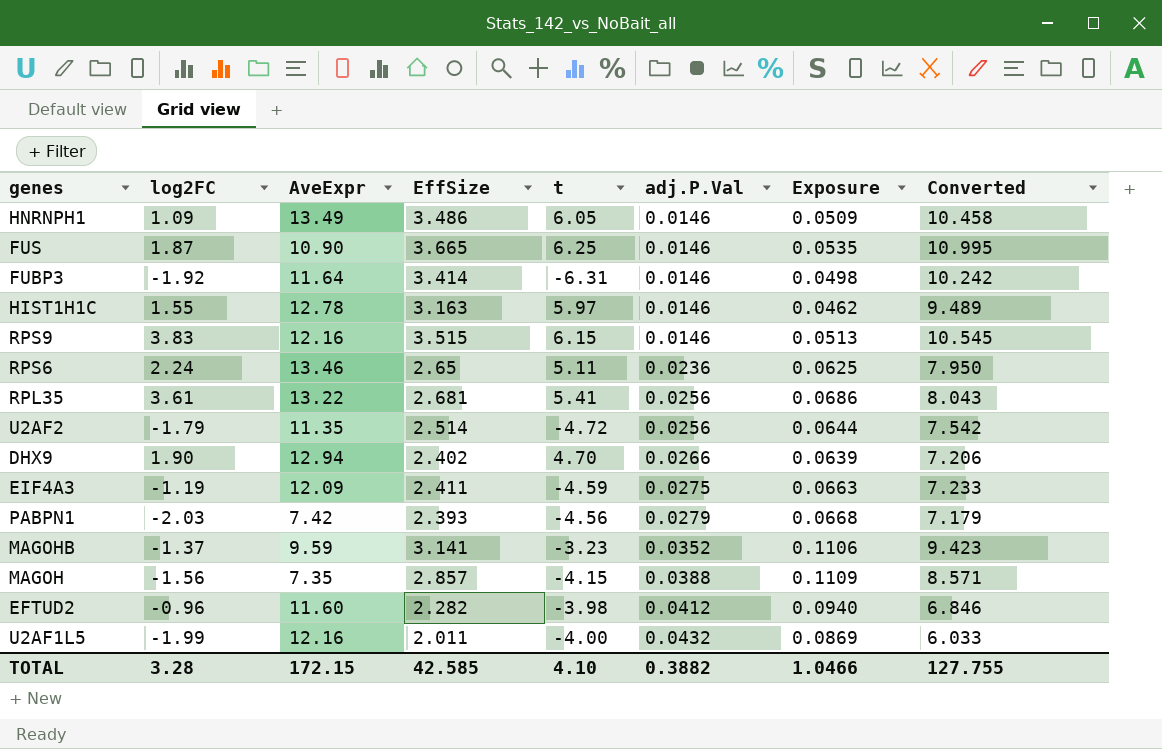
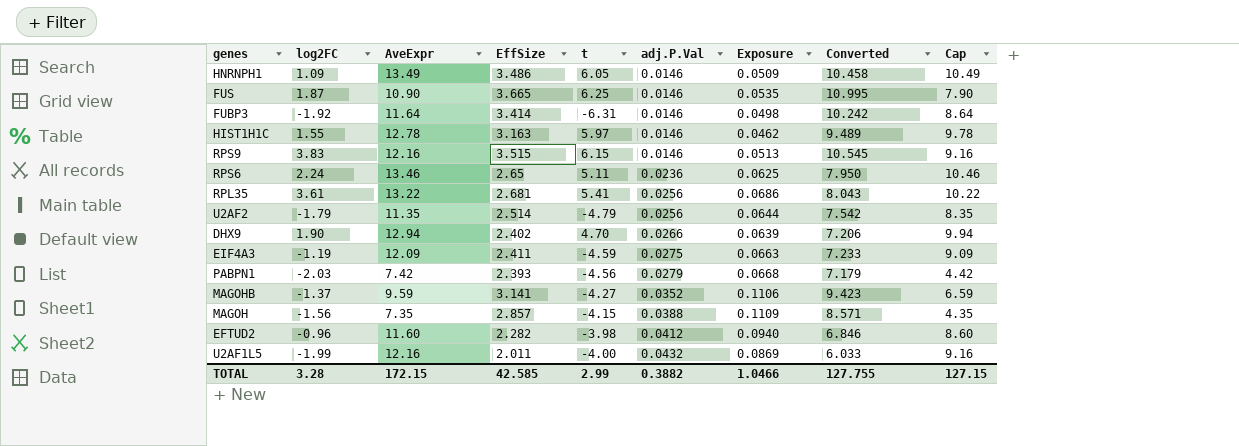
column Cap | formula: none -> [AveExpr] - 3
U2AF2 | t: -4.72 -> -4.79
MAGOHB | t: -3.23 -> -4.27
TOTAL | t: 4.10 -> 2.99

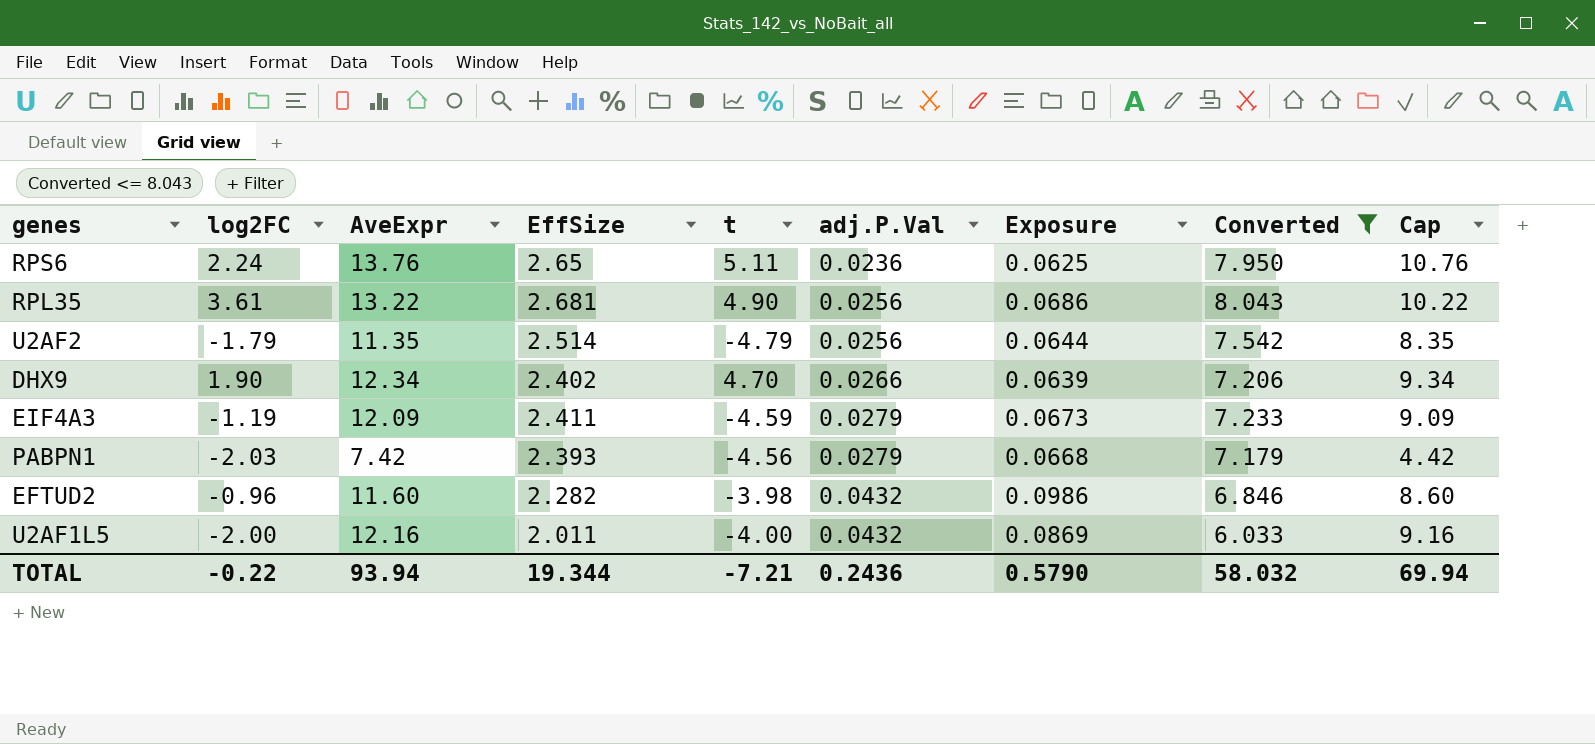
filter: none -> Converted <= 8.043
RPS6 | AveExpr: 13.46 -> 13.76
RPS6 | Cap: 10.46 -> 10.76
RPL35 | t: 5.41 -> 4.90
DHX9 | AveExpr: 12.94 -> 12.34
DHX9 | Cap: 9.94 -> 9.34
EIF4A3 | adj.P.Val: 0.0275 -> 0.0279
EIF4A3 | Exposure: 0.0663 -> 0.0673
EFTUD2 | adj.P.Val: 0.0412 -> 0.0432
EFTUD2 | Exposure: 0.0940 -> 0.0986
U2AF1L5 | log2FC: -1.99 -> -2.00
TOTAL | log2FC: 3.28 -> -0.22
TOTAL | AveExpr: 172.15 -> 93.94
TOTAL | EffSize: 42.585 -> 19.344
TOTAL | t: 2.99 -> -7.21
TOTAL | adj.P.Val: 0.3882 -> 0.2436
TOTAL | Exposure: 1.0466 -> 0.5790
TOTAL | Converted: 127.755 -> 58.032
TOTAL | Cap: 127.15 -> 69.94

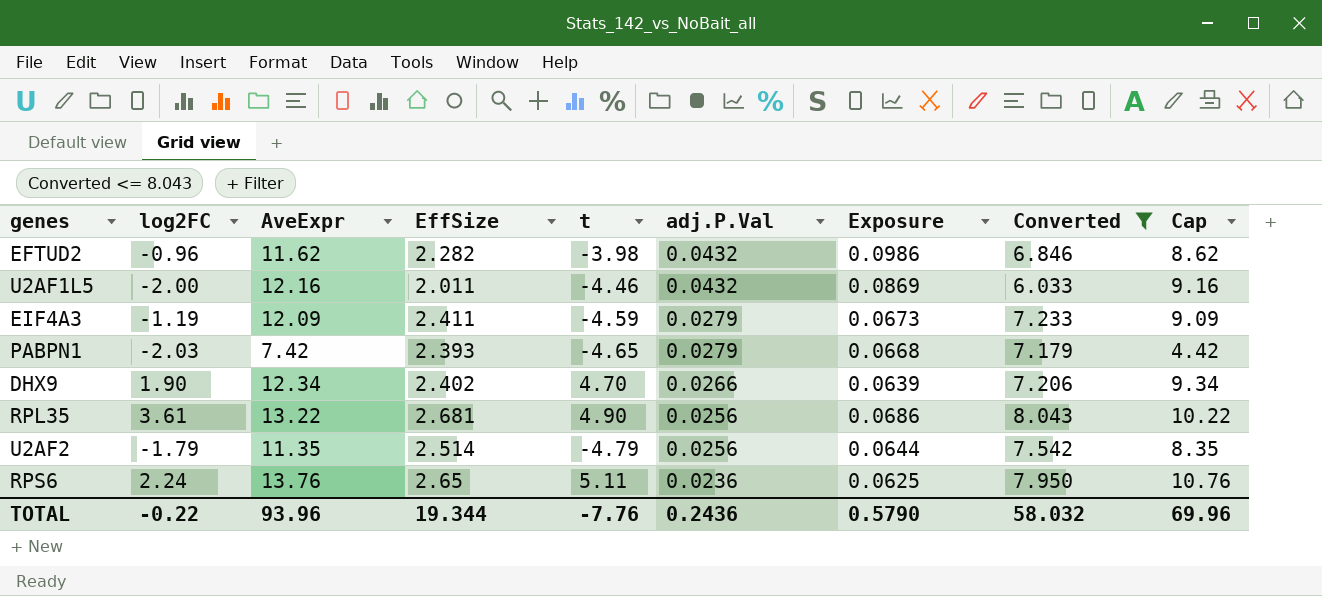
row order: adj.P.Val ascending -> adj.P.Val descending
EFTUD2 | AveExpr: 11.60 -> 11.62
EFTUD2 | Cap: 8.60 -> 8.62
U2AF1L5 | t: -4.00 -> -4.46
PABPN1 | t: -4.56 -> -4.65
TOTAL | AveExpr: 93.94 -> 93.96
TOTAL | t: -7.21 -> -7.76
TOTAL | Cap: 69.94 -> 69.96

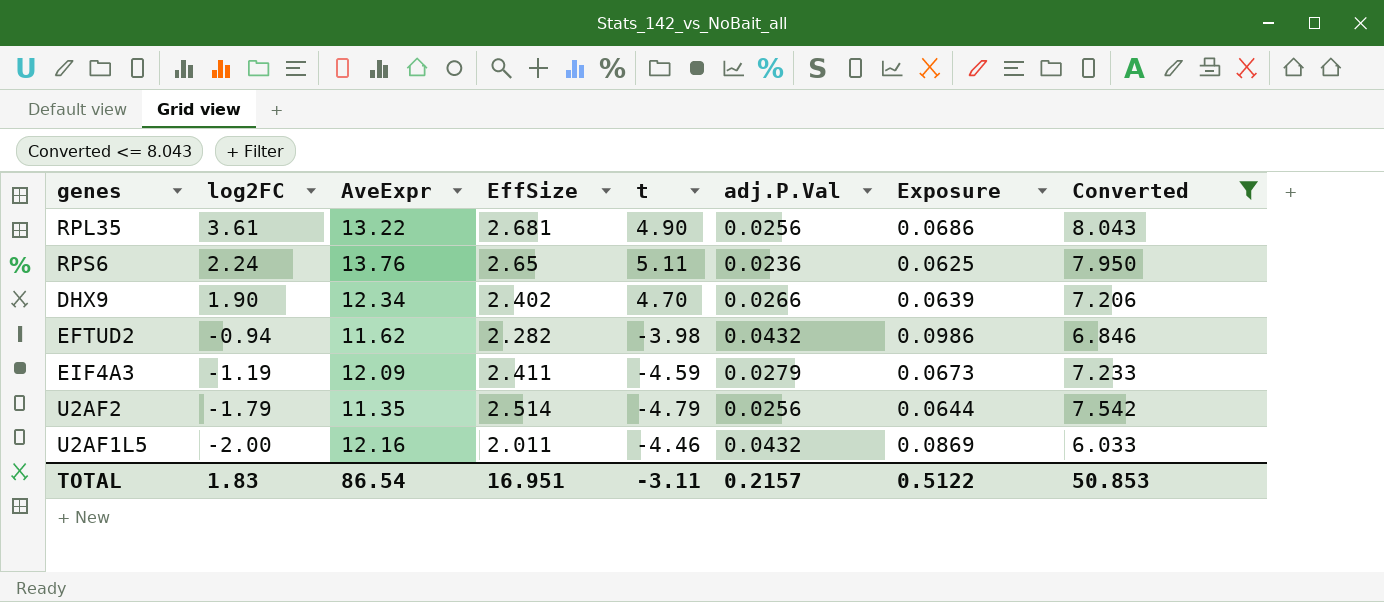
row order: adj.P.Val descending -> log2FC descending
column Cap | formula: [AveExpr] - 3 -> none
row PABPN1: -2.03 | 7.42 | 2.393 | -4.65 | 0.0279 | 0.0668 | 7.179 | 4.42 -> none
EFTUD2 | log2FC: -0.96 -> -0.94
TOTAL | log2FC: -0.22 -> 1.83
TOTAL | AveExpr: 93.96 -> 86.54
TOTAL | EffSize: 19.344 -> 16.951
TOTAL | t: -7.76 -> -3.11
TOTAL | adj.P.Val: 0.2436 -> 0.2157
TOTAL | Exposure: 0.5790 -> 0.5122
TOTAL | Converted: 58.032 -> 50.853

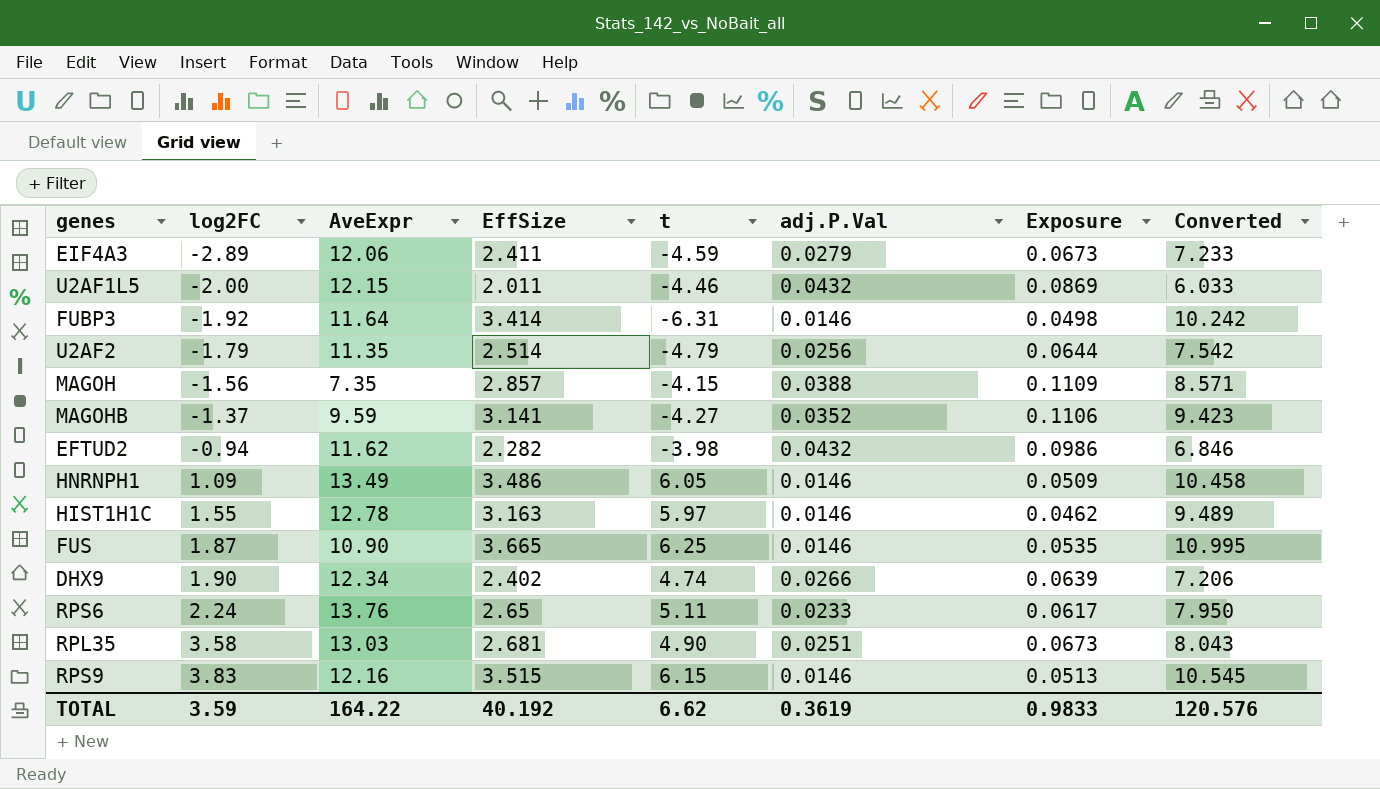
filter: Converted <= 8.043 -> none
row order: log2FC descending -> log2FC ascending
EIF4A3 | log2FC: -1.19 -> -2.89
EIF4A3 | AveExpr: 12.09 -> 12.06
U2AF1L5 | AveExpr: 12.16 -> 12.15
DHX9 | t: 4.70 -> 4.74
RPS6 | adj.P.Val: 0.0236 -> 0.0233
RPS6 | Exposure: 0.0625 -> 0.0617
RPL35 | log2FC: 3.61 -> 3.58
RPL35 | AveExpr: 13.22 -> 13.03
RPL35 | adj.P.Val: 0.0256 -> 0.0251
RPL35 | Exposure: 0.0686 -> 0.0673
TOTAL | log2FC: 1.83 -> 3.59
TOTAL | AveExpr: 86.54 -> 164.22
TOTAL | EffSize: 16.951 -> 40.192
TOTAL | t: -3.11 -> 6.62
TOTAL | adj.P.Val: 0.2157 -> 0.3619
TOTAL | Exposure: 0.5122 -> 0.9833
TOTAL | Converted: 50.853 -> 120.576

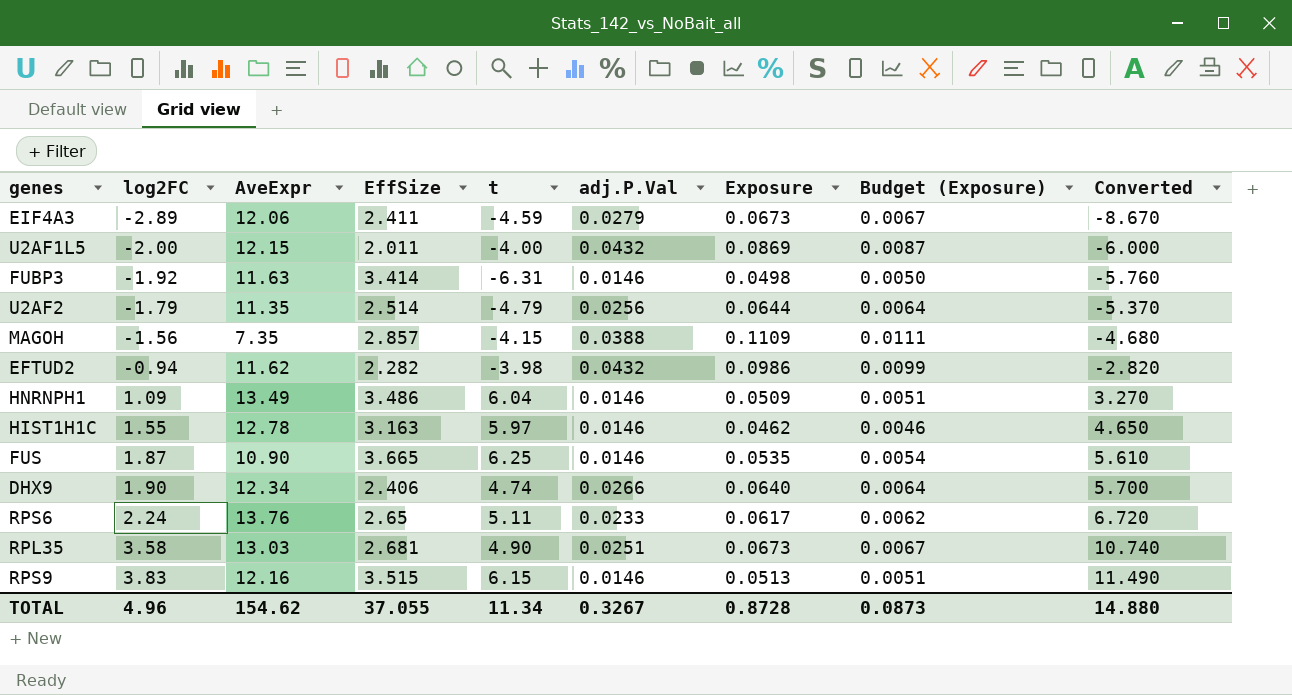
column Budget (Exposure) | formula: none -> [Exposure] * 0.1
column Converted | formula: [EffSize] * 3 -> [log2FC] * 3
row MAGOHB: -1.37 | 9.59 | 3.141 | -4.27 | 0.0352 | 0.1106 | 9.423 -> none
U2AF1L5 | t: -4.46 -> -4.00
FUBP3 | AveExpr: 11.64 -> 11.63
HNRNPH1 | t: 6.05 -> 6.04
DHX9 | EffSize: 2.402 -> 2.406
DHX9 | Exposure: 0.0639 -> 0.0640
TOTAL | log2FC: 3.59 -> 4.96
TOTAL | AveExpr: 164.22 -> 154.62
TOTAL | EffSize: 40.192 -> 37.055
TOTAL | t: 6.62 -> 11.34
TOTAL | adj.P.Val: 0.3619 -> 0.3267
TOTAL | Exposure: 0.9833 -> 0.8728
TOTAL | Converted: 120.576 -> 14.880

